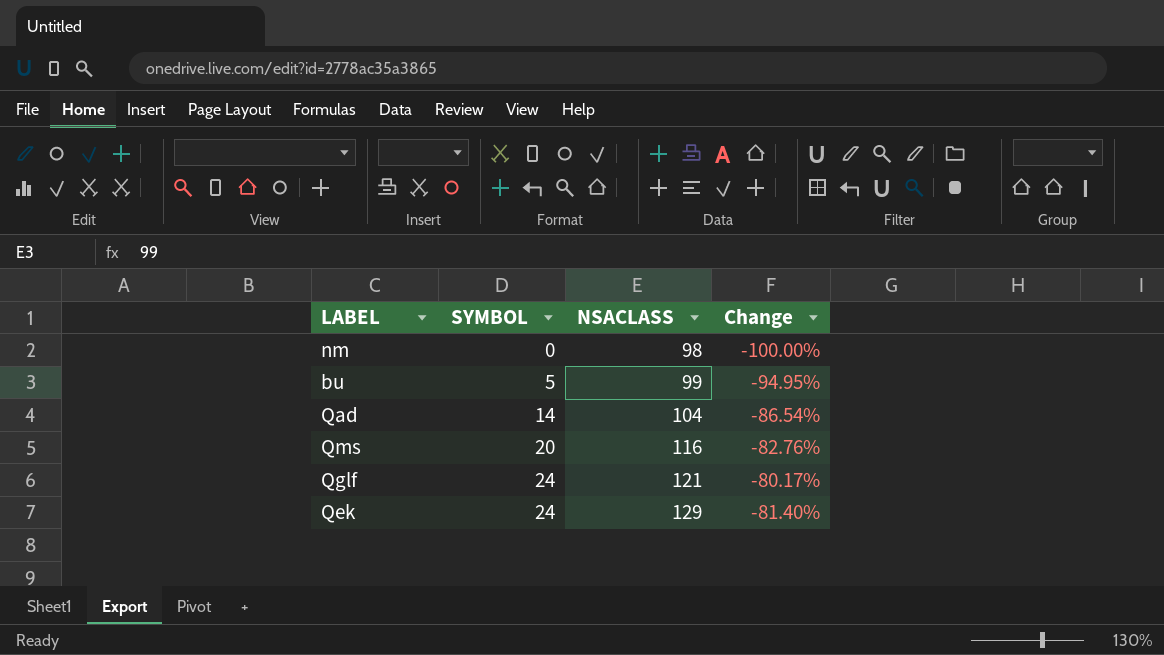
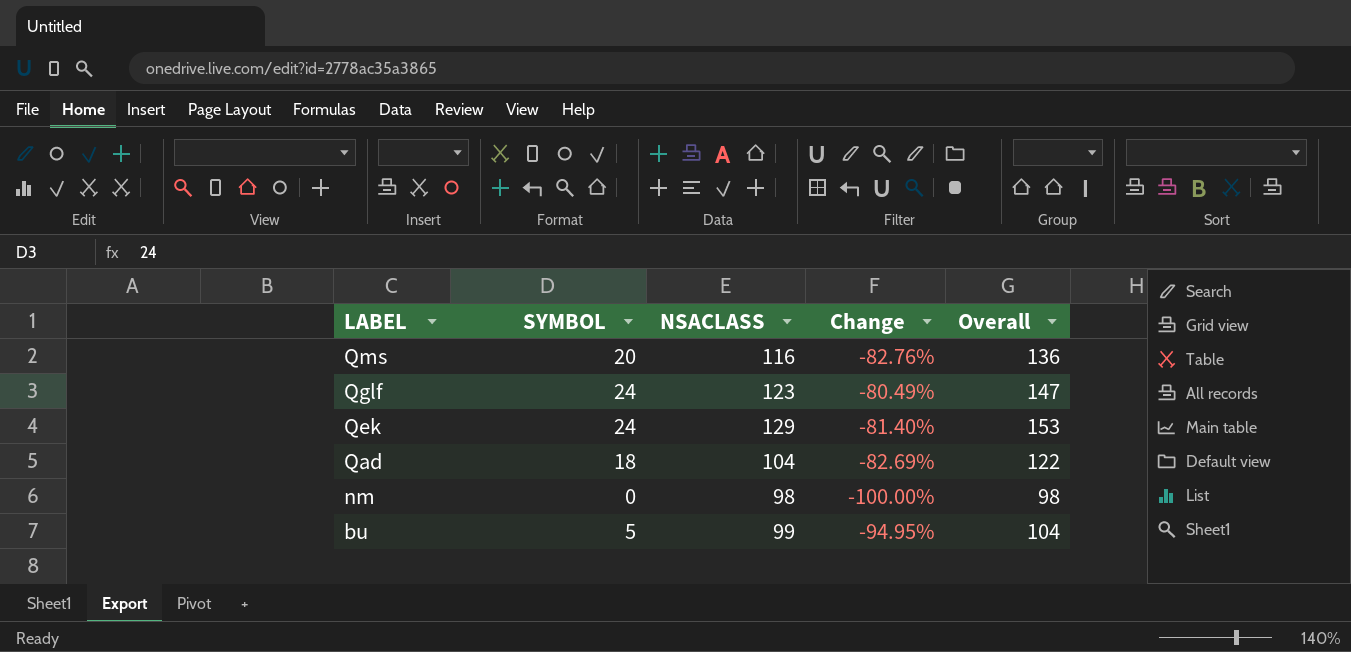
row order: SYMBOL ascending -> LABEL descending
column Overall | formula: none -> [SYMBOL] + [NSACLASS]
Qglf | NSACLASS: 121 -> 123
Qglf | Change: -80.17% -> -80.49%
Qad | SYMBOL: 14 -> 18
Qad | Change: -86.54% -> -82.69%

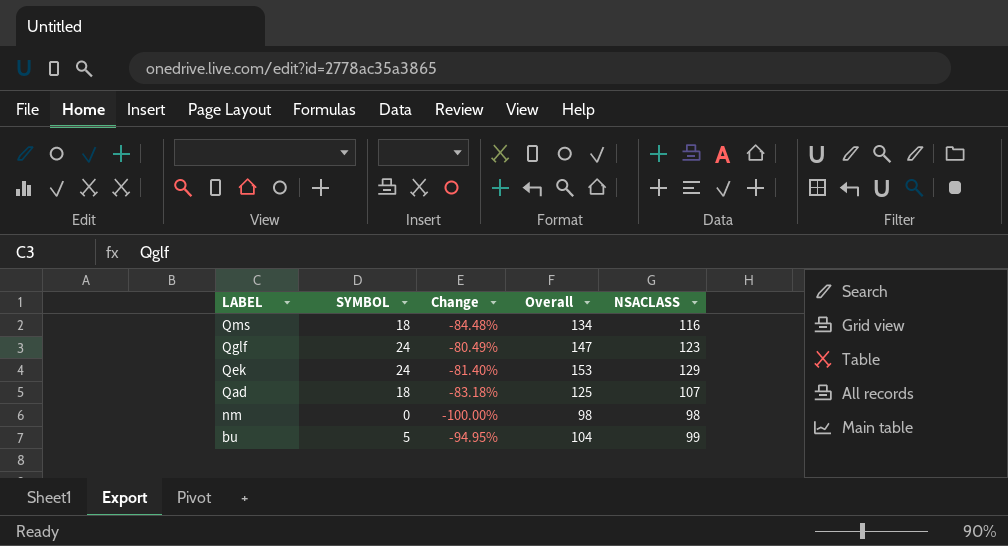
column NSACLASS | position: 3 -> 5
Qms | SYMBOL: 20 -> 18
Qms | Change: -82.76% -> -84.48%
Qms | Overall: 136 -> 134
Qad | Change: -82.69% -> -83.18%
Qad | Overall: 122 -> 125
Qad | NSACLASS: 104 -> 107

